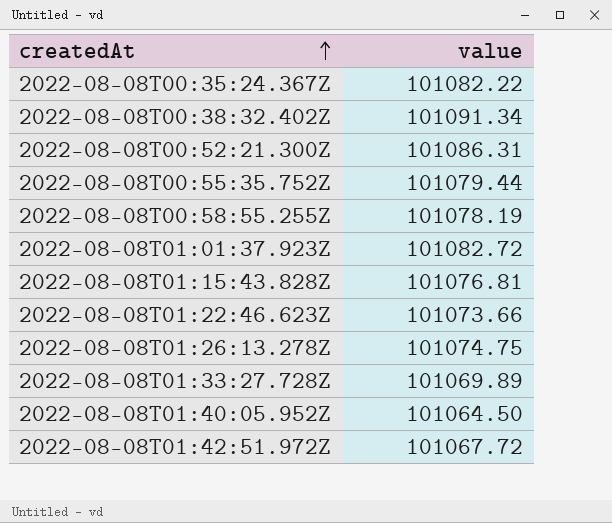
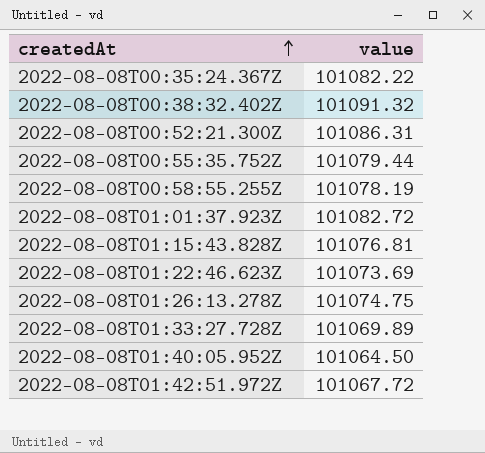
2022-08-08T00:38:32.402Z | value: 101091.34 -> 101091.32
2022-08-08T01:22:46.623Z | value: 101073.66 -> 101073.69

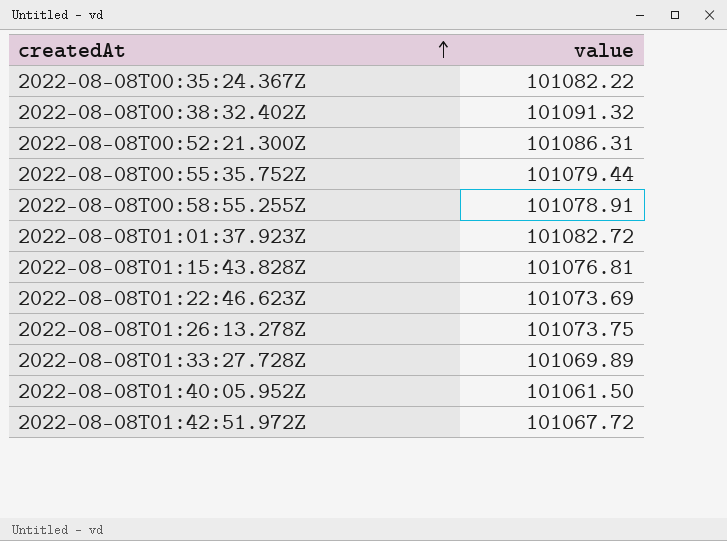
2022-08-08T00:58:55.255Z | value: 101078.19 -> 101078.91
2022-08-08T01:26:13.278Z | value: 101074.75 -> 101073.75
2022-08-08T01:40:05.952Z | value: 101064.50 -> 101061.50

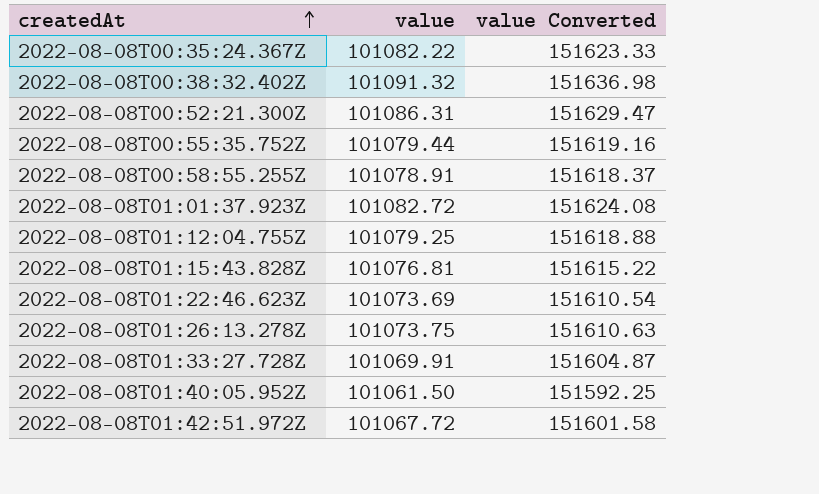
column value Converted | formula: none -> [value] * 1.5
row 2022-08-08T01:12:04.755Z: none -> 101079.25 | 151618.88
2022-08-08T01:33:27.728Z | value: 101069.89 -> 101069.91

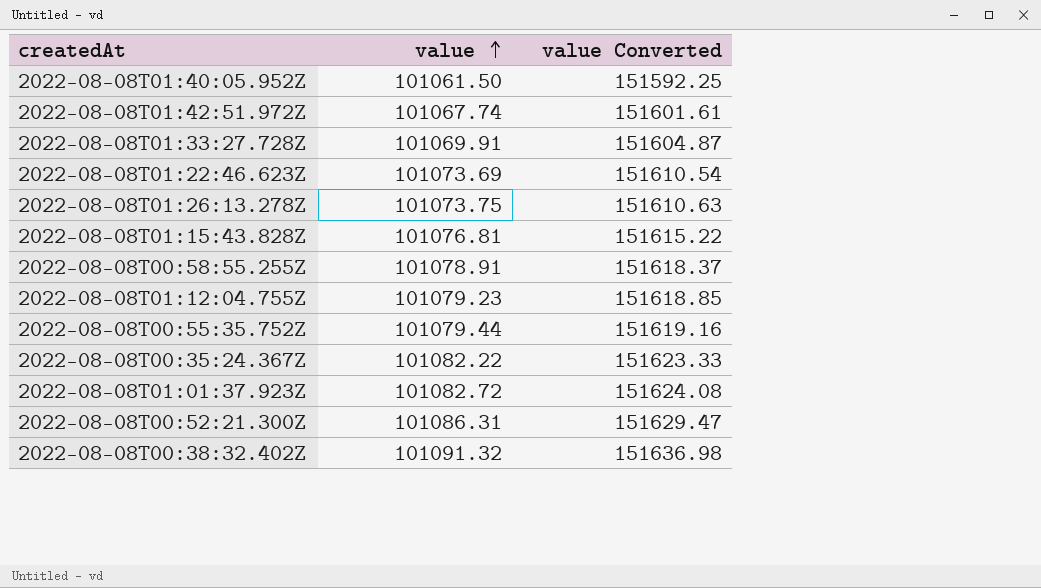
row order: createdAt ascending -> value ascending
2022-08-08T01:42:51.972Z | value: 101067.72 -> 101067.74
2022-08-08T01:42:51.972Z | value Converted: 151601.58 -> 151601.61
2022-08-08T01:12:04.755Z | value: 101079.25 -> 101079.23
2022-08-08T01:12:04.755Z | value Converted: 151618.88 -> 151618.85

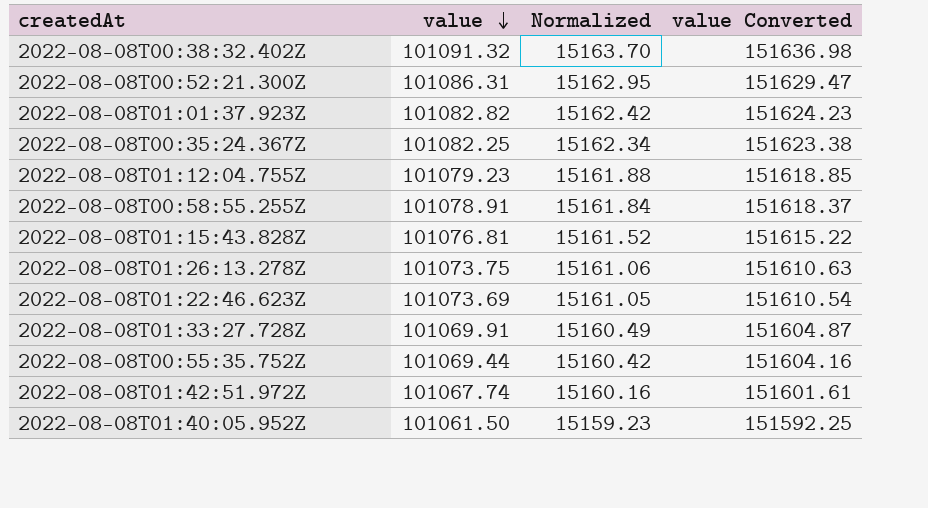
row order: value ascending -> value descending
column Normalized | formula: none -> [value] * 0.15
2022-08-08T01:01:37.923Z | value: 101082.72 -> 101082.82
2022-08-08T01:01:37.923Z | value Converted: 151624.08 -> 151624.23
2022-08-08T00:35:24.367Z | value: 101082.22 -> 101082.25
2022-08-08T00:35:24.367Z | value Converted: 151623.33 -> 151623.38
2022-08-08T00:55:35.752Z | value: 101079.44 -> 101069.44
2022-08-08T00:55:35.752Z | value Converted: 151619.16 -> 151604.16

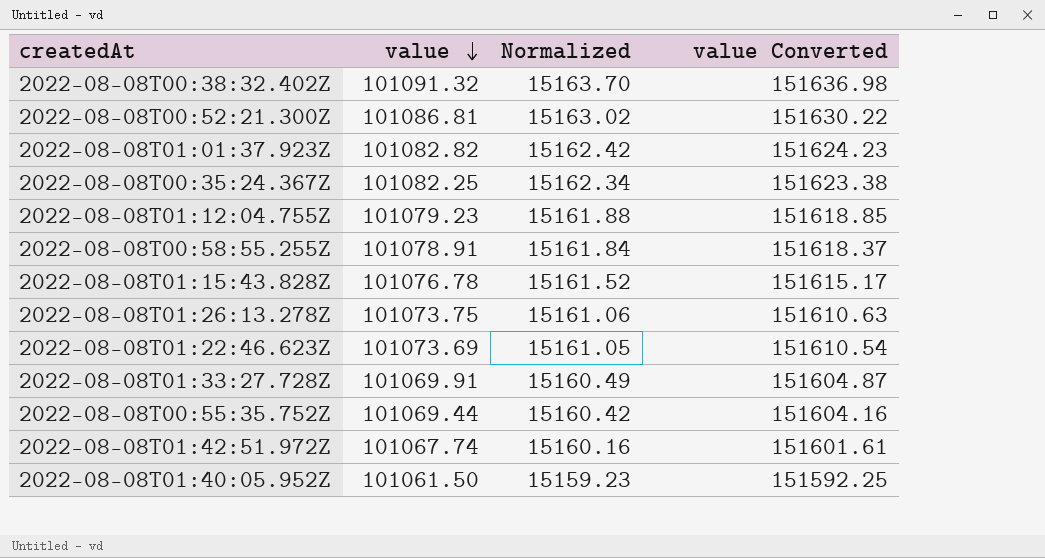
2022-08-08T00:52:21.300Z | value: 101086.31 -> 101086.81
2022-08-08T00:52:21.300Z | Normalized: 15162.95 -> 15163.02
2022-08-08T00:52:21.300Z | value Converted: 151629.47 -> 151630.22
2022-08-08T01:15:43.828Z | value: 101076.81 -> 101076.78
2022-08-08T01:15:43.828Z | value Converted: 151615.22 -> 151615.17

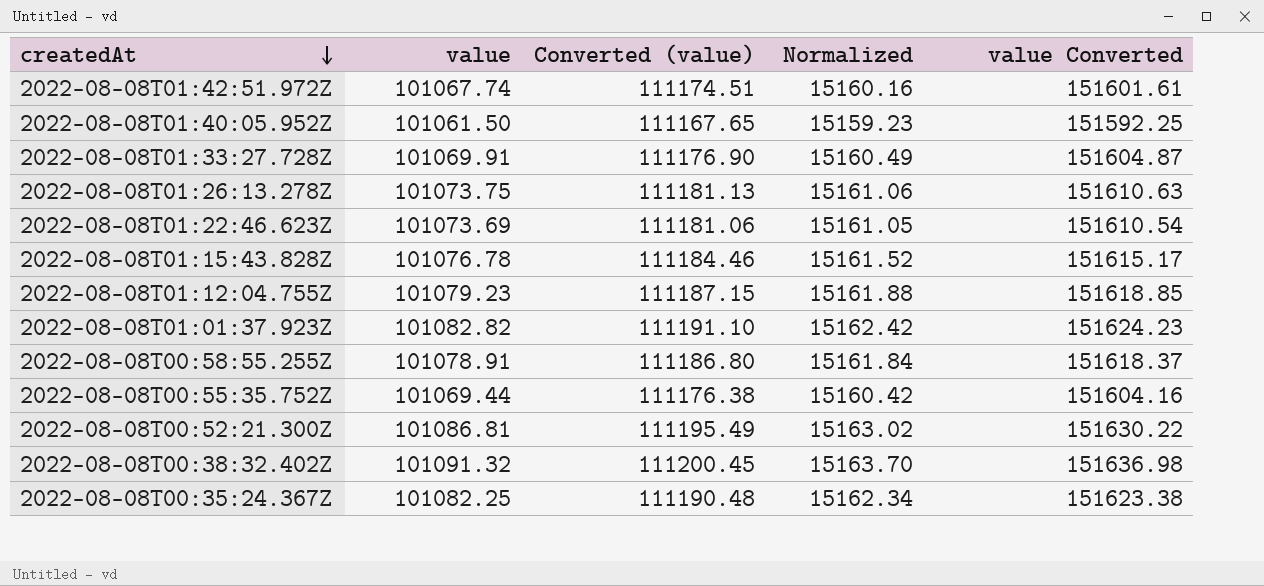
row order: value descending -> createdAt descending
column Converted (value) | formula: none -> [value] * 1.1

